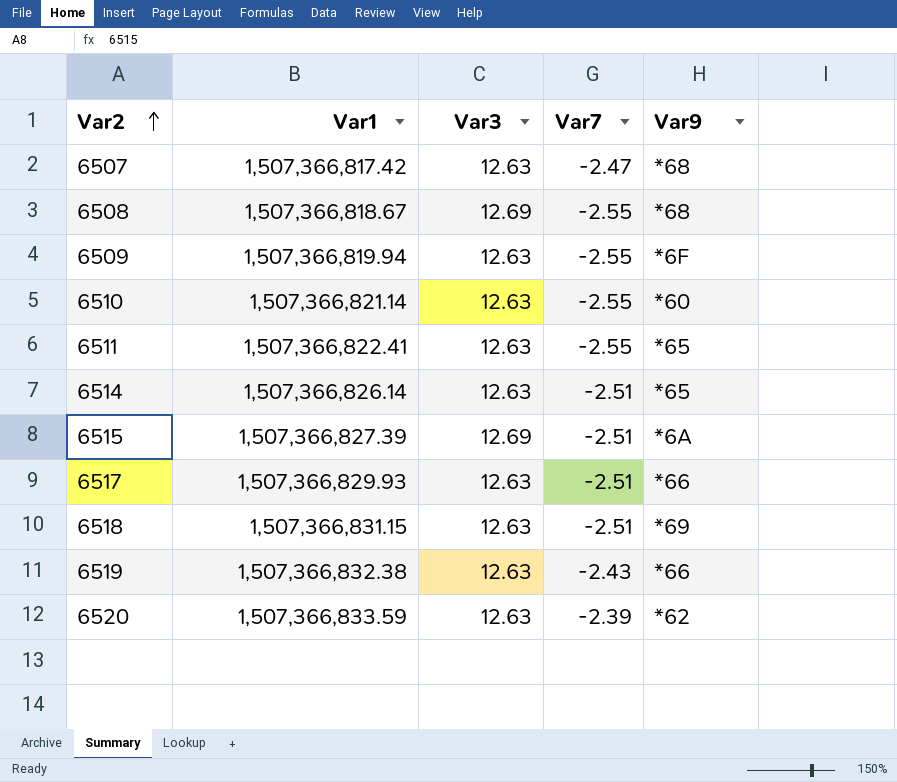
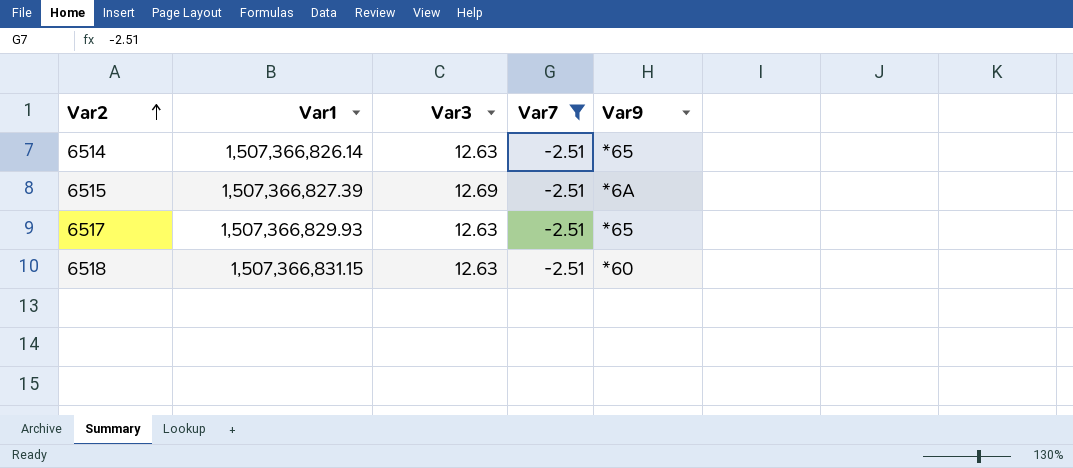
filter: none -> Var7 = -2.51
6517 | Var9: *66 -> *65
6518 | Var9: *69 -> *60

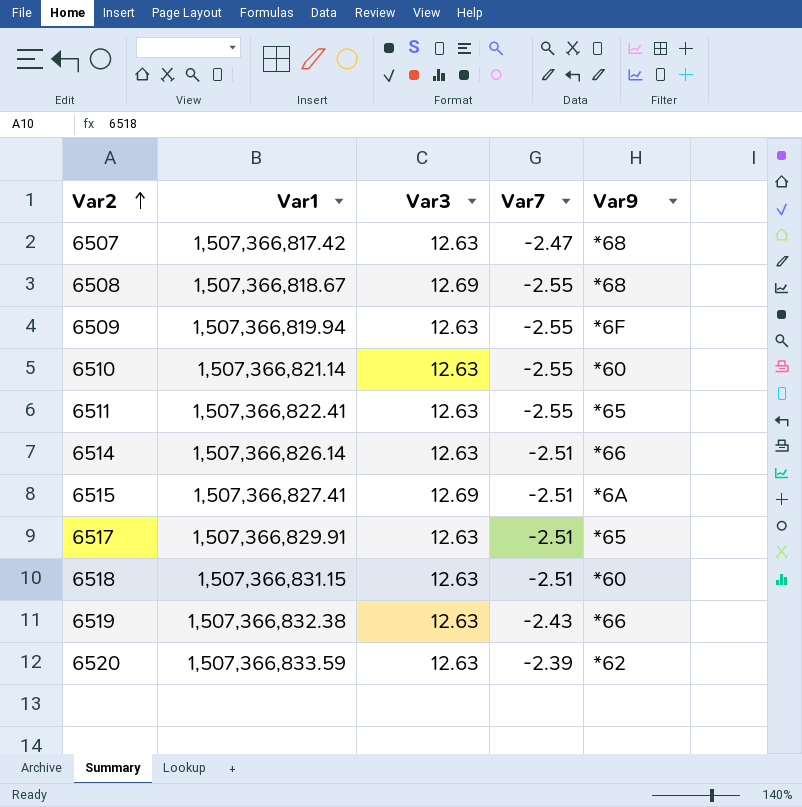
filter: Var7 = -2.51 -> none
6514 | Var9: *65 -> *66
6515 | Var1: 1,507,366,827.39 -> 1,507,366,827.41
6517 | Var1: 1,507,366,829.93 -> 1,507,366,829.91

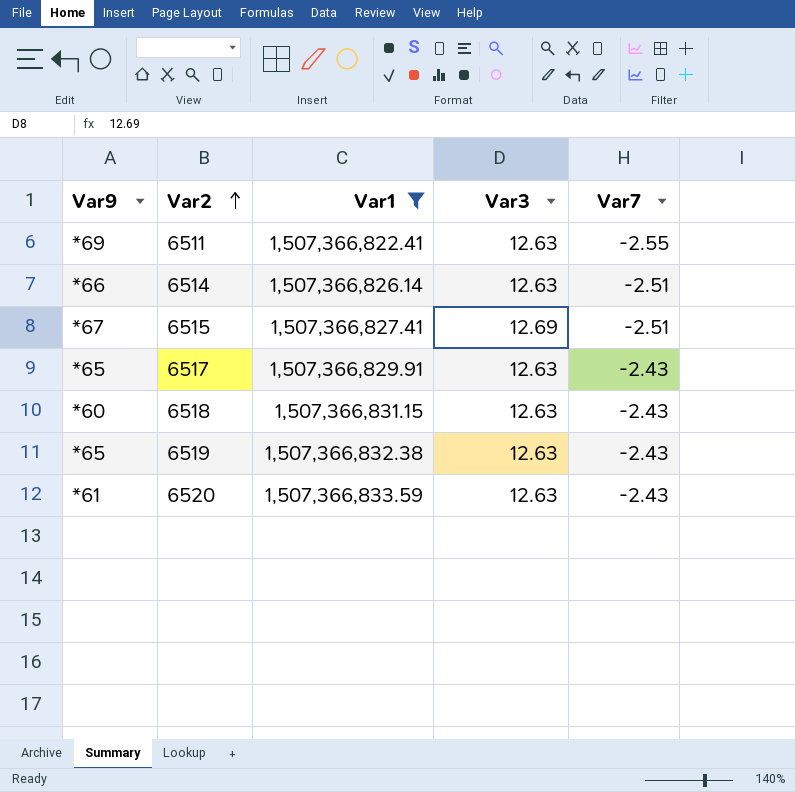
filter: none -> Var1 >= 1,507,366,822.41
column Var9 | position: 5 -> 1
6511 | Var9: *65 -> *69
6515 | Var9: *6A -> *67
6517 | Var7: -2.51 -> -2.43
6518 | Var7: -2.51 -> -2.43
6519 | Var9: *66 -> *65
6520 | Var9: *62 -> *61
6520 | Var7: -2.39 -> -2.43

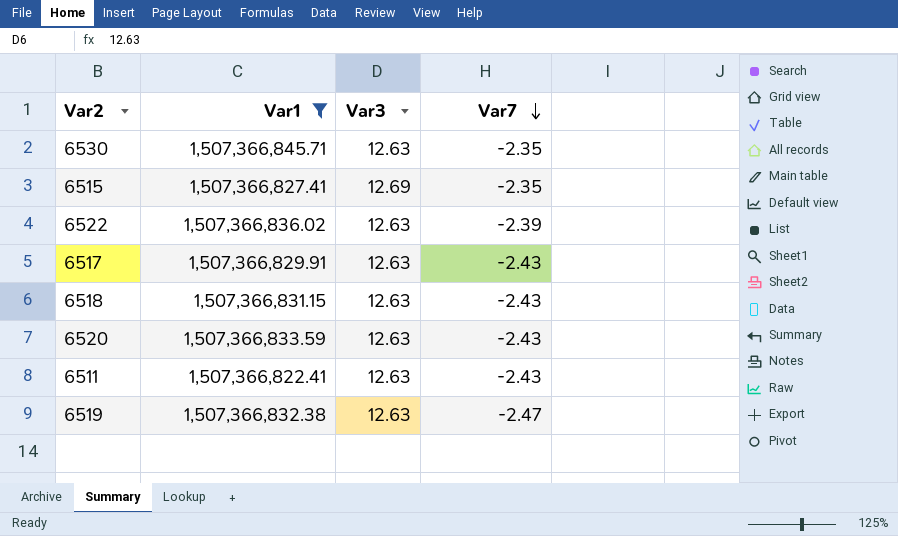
row order: Var2 ascending -> Var7 descending
column Var9 | position: 1 -> none
row 6514: *66 | 1,507,366,826.14 | 12.63 | -2.51 -> none
row 6530: none -> 1,507,366,845.71 | 12.63 | -2.35
6515 | Var7: -2.51 -> -2.35
row 6522: none -> 1,507,366,836.02 | 12.63 | -2.39
6511 | Var7: -2.55 -> -2.43
6519 | Var7: -2.43 -> -2.47

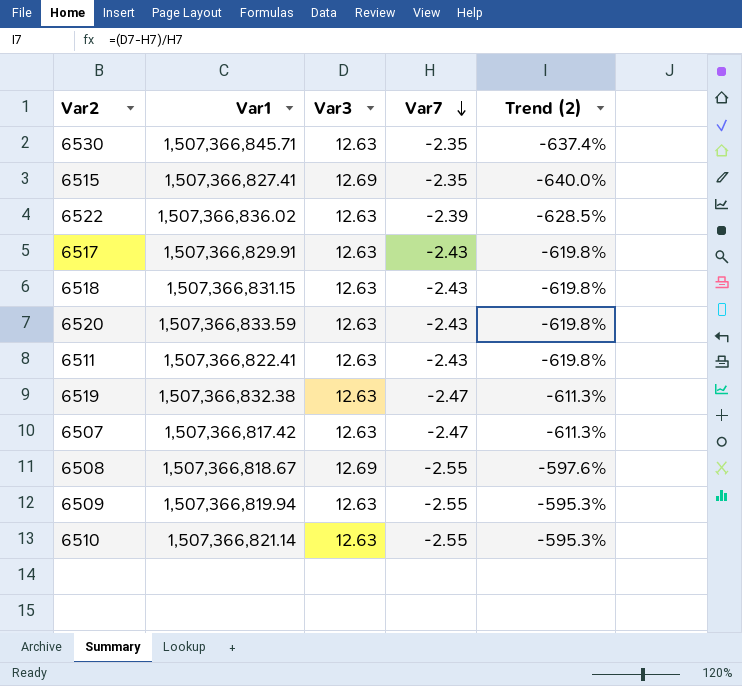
filter: Var1 >= 1,507,366,822.41 -> none
column Trend (2) | formula: none -> ([Var3] - [Var7]) / [Var7]

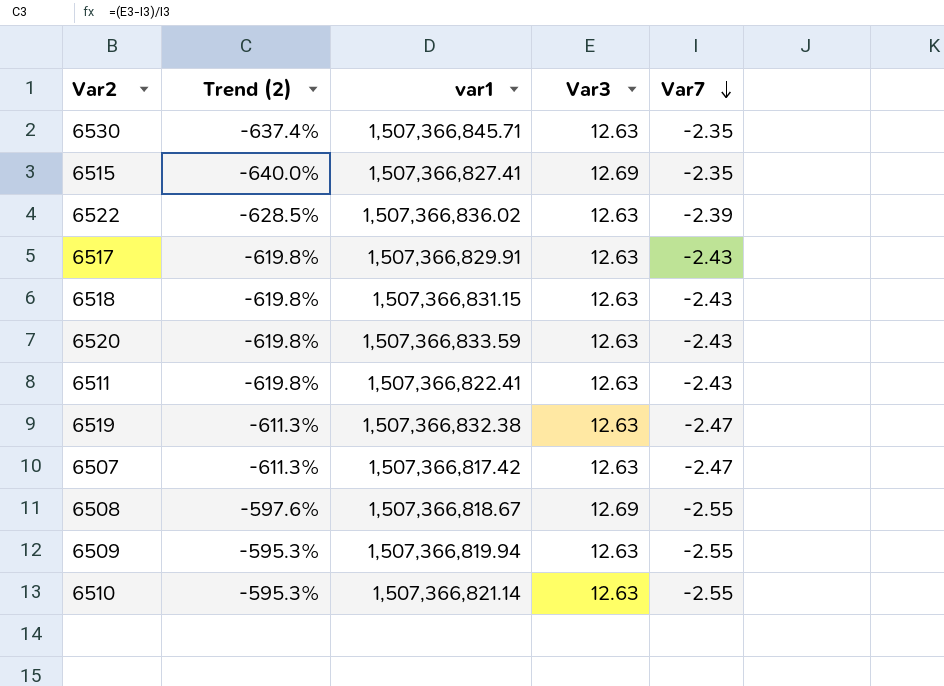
column Trend (2) | position: 5 -> 2
column name: Var1 -> var1

